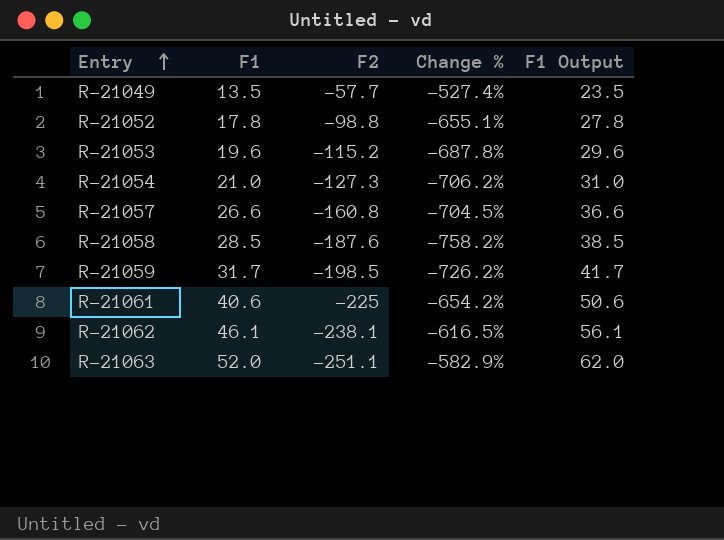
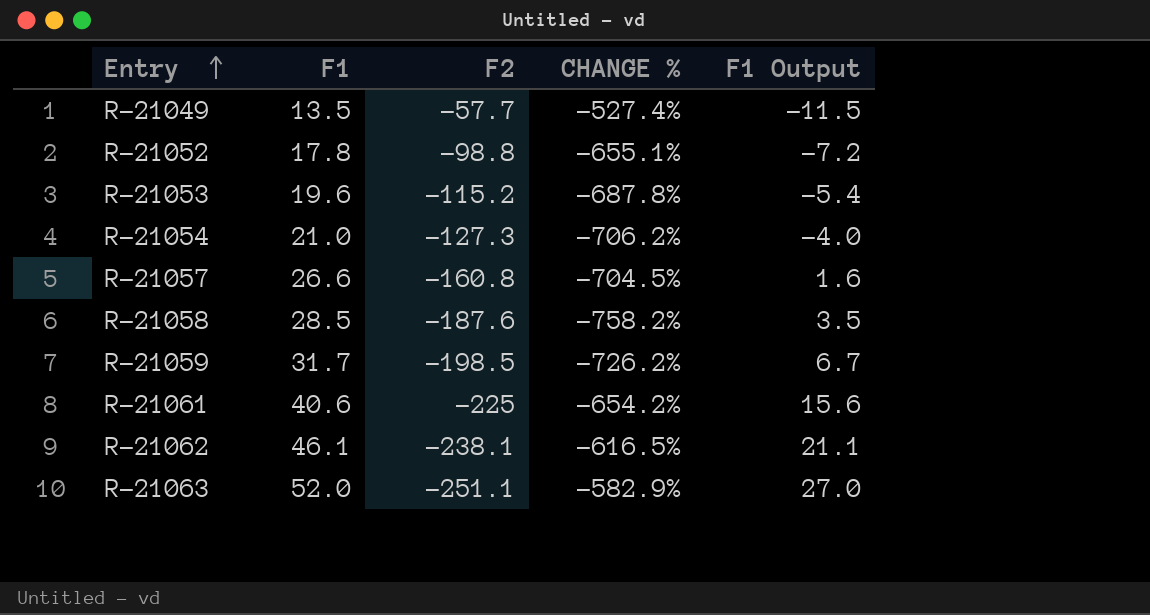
column name: Change % -> CHANGE %
column F1 Output | formula: [F1] + 10 -> [F1] - 25

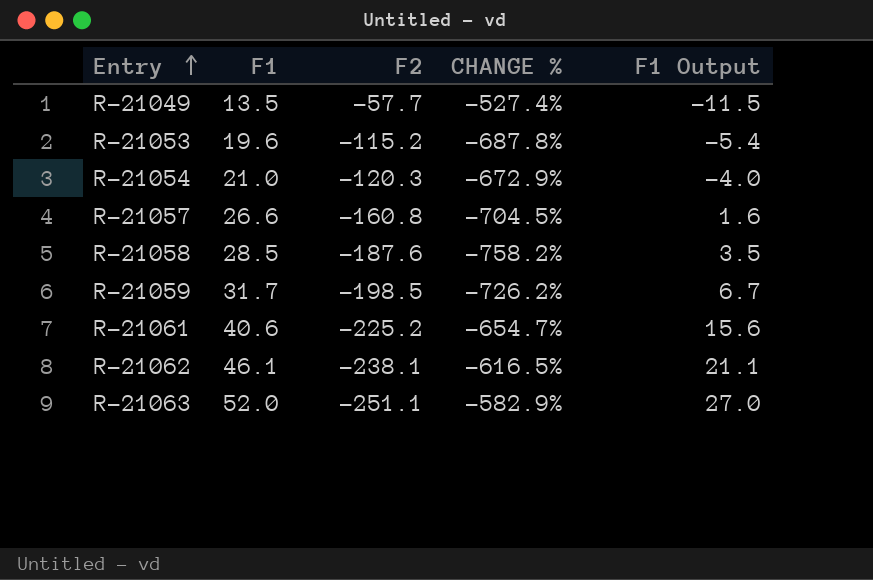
row R-21052: 17.8 | -98.8 | -655.1% | -7.2 -> none
R-21054 | F2: -127.3 -> -120.3
R-21054 | CHANGE %: -706.2% -> -672.9%
R-21061 | F2: -225 -> -225.2
R-21061 | CHANGE %: -654.2% -> -654.7%

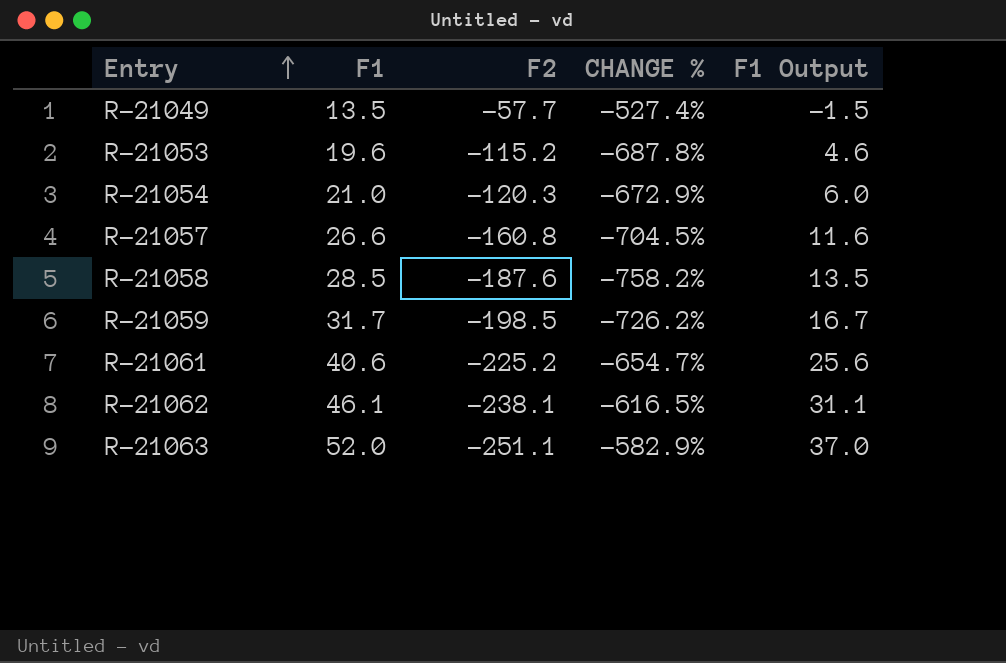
column F1 Output | formula: [F1] - 25 -> [F1] - 15

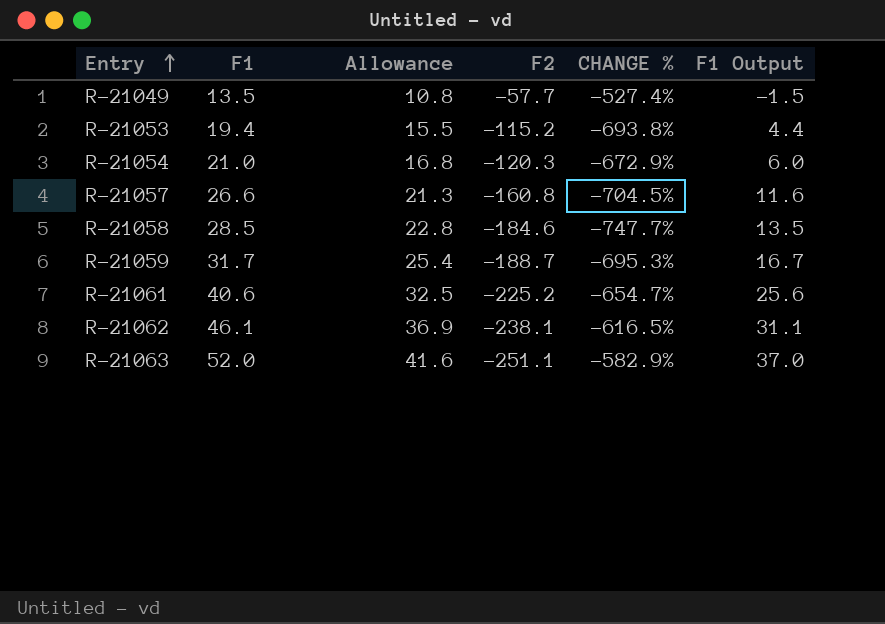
column Allowance | formula: none -> [F1] * 0.8
R-21053 | F1: 19.6 -> 19.4
R-21053 | CHANGE %: -687.8% -> -693.8%
R-21053 | F1 Output: 4.6 -> 4.4
R-21058 | F2: -187.6 -> -184.6
R-21058 | CHANGE %: -758.2% -> -747.7%
R-21059 | F2: -198.5 -> -188.7
R-21059 | CHANGE %: -726.2% -> -695.3%

